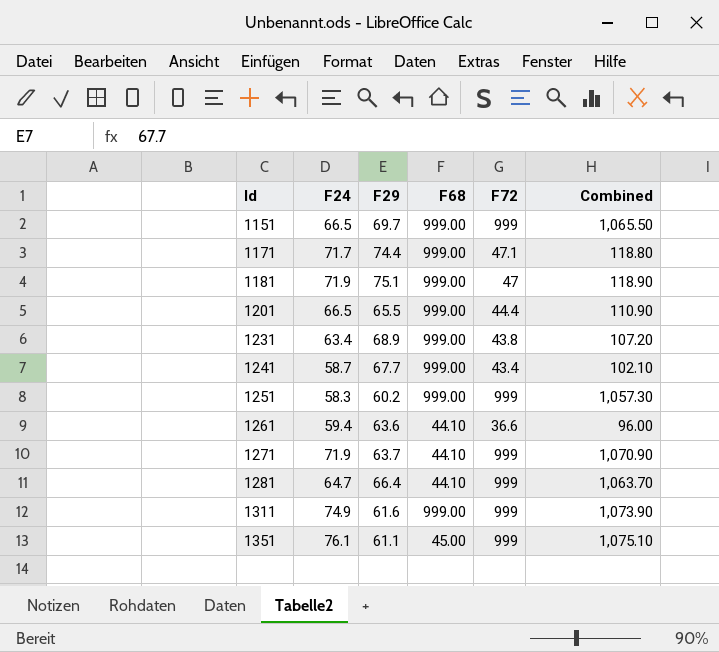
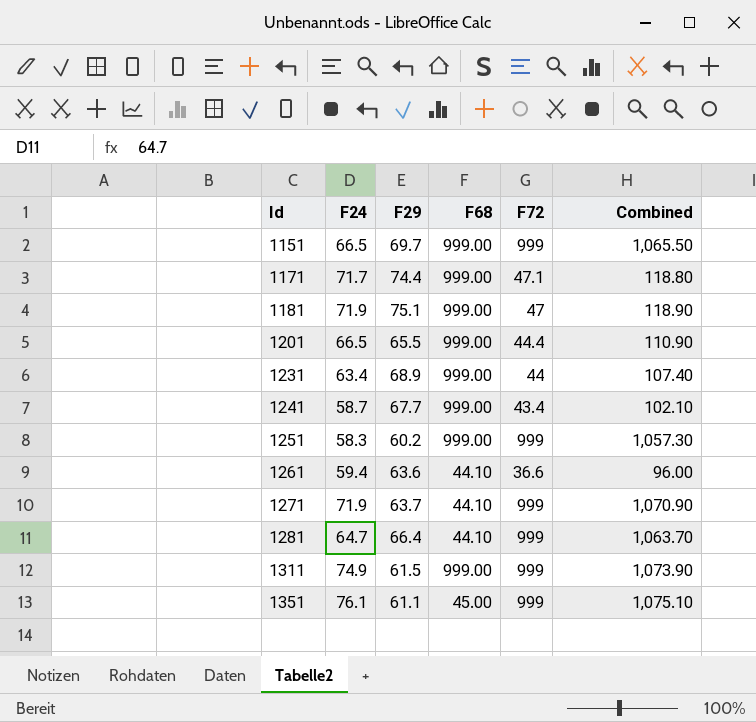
1231 | F72: 43.8 -> 44
1231 | Combined: 107.20 -> 107.40
1311 | F29: 61.6 -> 61.5

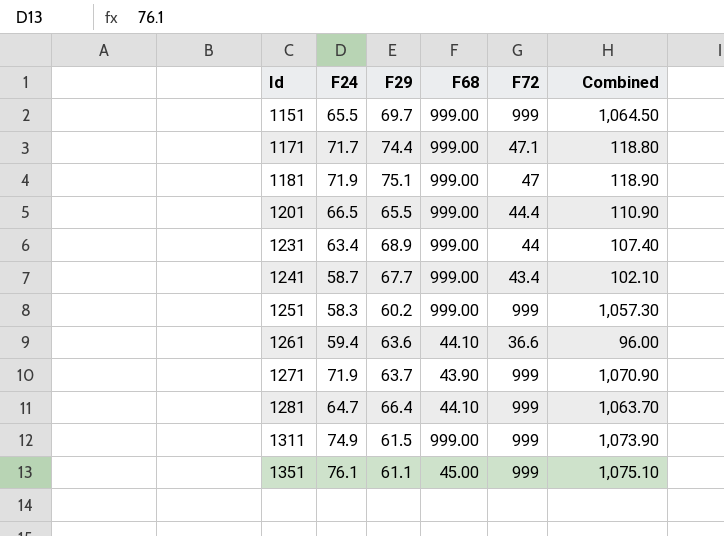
1151 | F24: 66.5 -> 65.5
1151 | Combined: 1,065.50 -> 1,064.50
1271 | F68: 44.10 -> 43.90

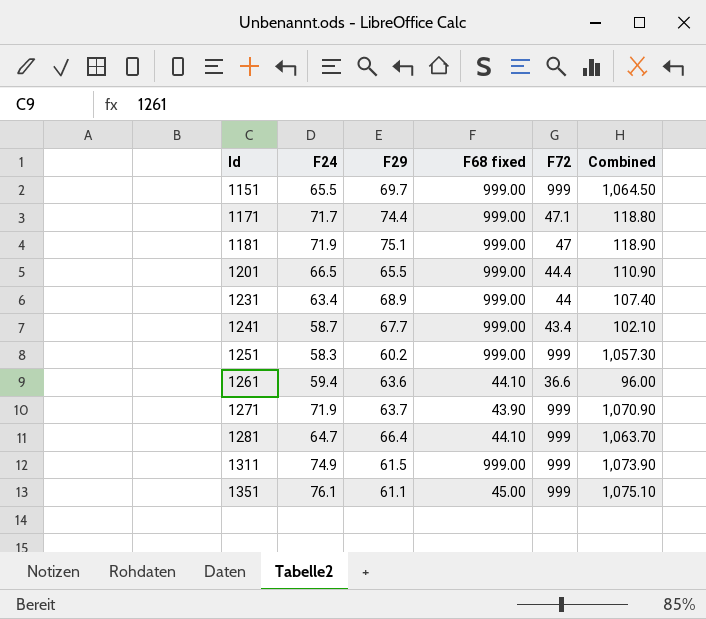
column name: F68 -> F68 fixed

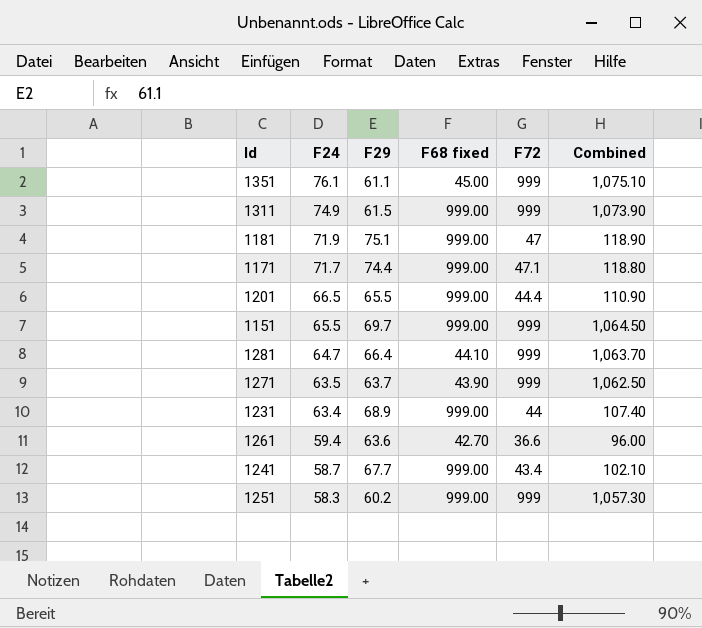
row order: Id ascending -> F24 descending
1271 | F24: 71.9 -> 63.5
1271 | Combined: 1,070.90 -> 1,062.50
1261 | F68 fixed: 44.10 -> 42.70

